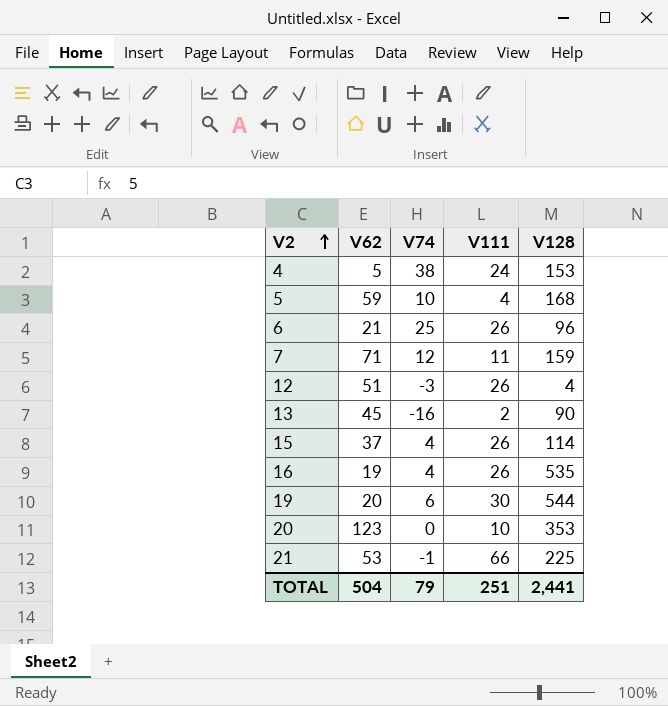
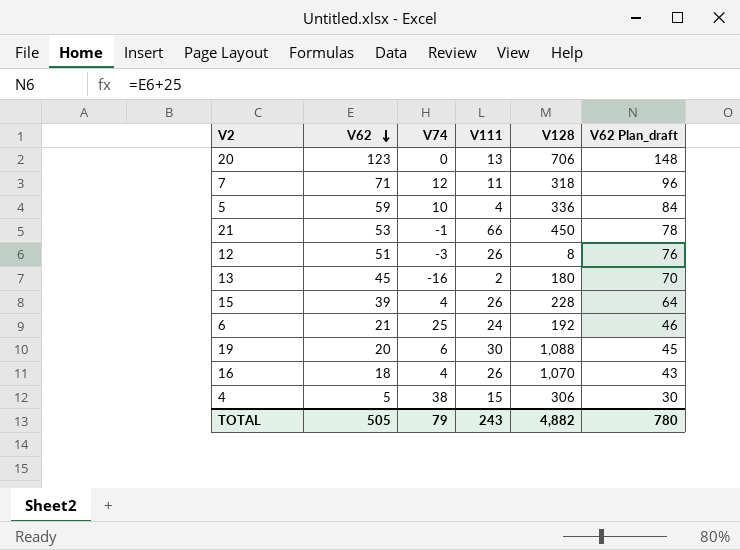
row order: V2 ascending -> V62 descending
column V62 Plan_draft | formula: none -> [V62] + 25
20 | V111: 10 -> 13
20 | V128: 353 -> 706
7 | V128: 159 -> 318
5 | V128: 168 -> 336
21 | V128: 225 -> 450
12 | V128: 4 -> 8
13 | V128: 90 -> 180
15 | V62: 37 -> 39
15 | V128: 114 -> 228
6 | V111: 26 -> 24
6 | V128: 96 -> 192
19 | V128: 544 -> 1,088
16 | V62: 19 -> 18
16 | V128: 535 -> 1,070
4 | V111: 24 -> 15
4 | V128: 153 -> 306
TOTAL | V62: 504 -> 505
TOTAL | V111: 251 -> 243
TOTAL | V128: 2,441 -> 4,882

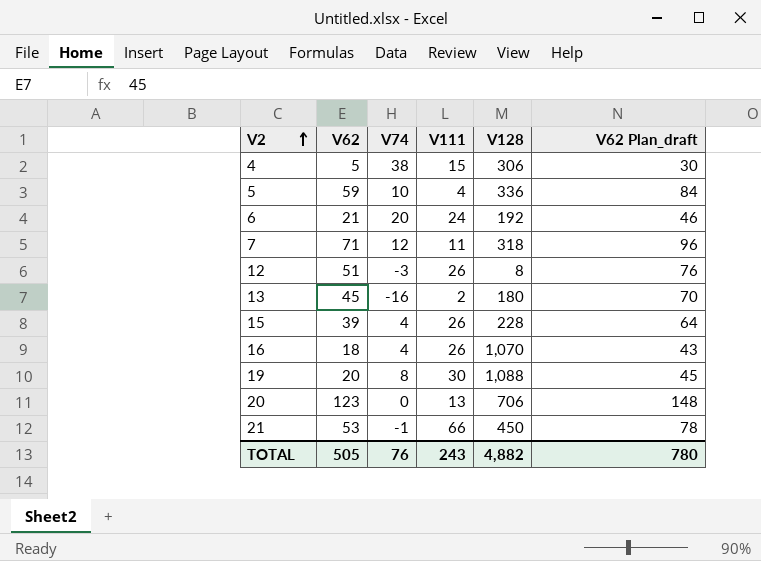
row order: V62 descending -> V2 ascending
6 | V74: 25 -> 20
19 | V74: 6 -> 8
TOTAL | V74: 79 -> 76

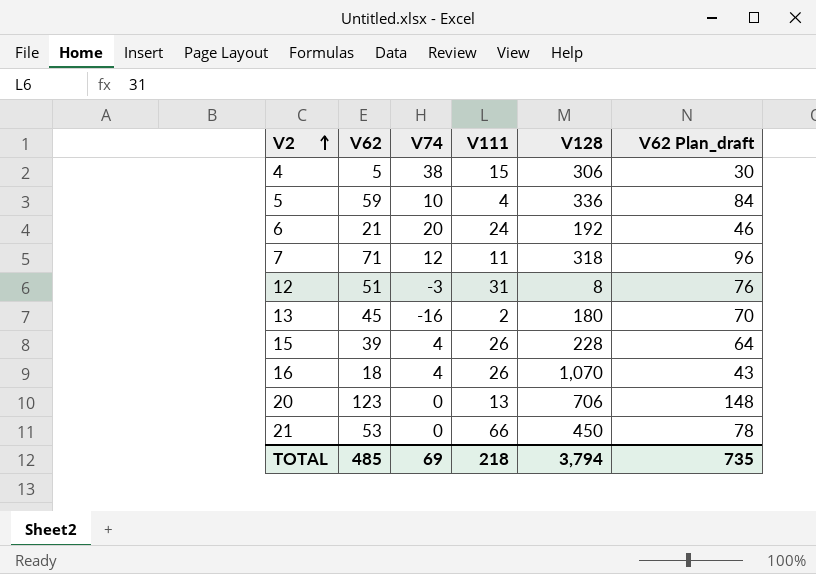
row 19: 20 | 8 | 30 | 1,088 | 45 -> none
12 | V111: 26 -> 31
21 | V74: -1 -> 0
TOTAL | V62: 505 -> 485
TOTAL | V74: 76 -> 69
TOTAL | V111: 243 -> 218
TOTAL | V128: 4,882 -> 3,794
TOTAL | V62 Plan_draft: 780 -> 735

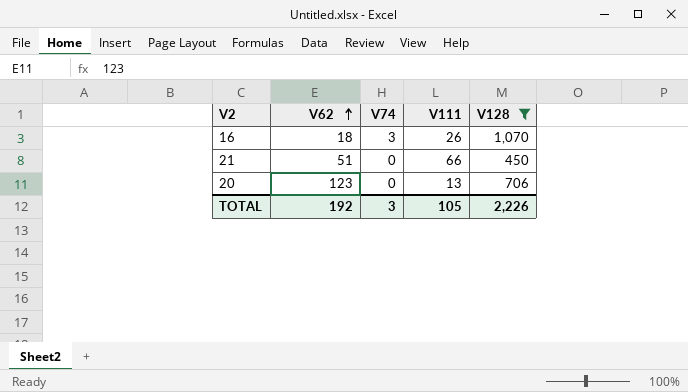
filter: none -> V128 >= 450
row order: V2 ascending -> V62 ascending
column V62 Plan_draft | formula: [V62] + 25 -> none
16 | V74: 4 -> 3
21 | V62: 53 -> 51
TOTAL | V62: 485 -> 192
TOTAL | V74: 69 -> 3
TOTAL | V111: 218 -> 105
TOTAL | V128: 3,794 -> 2,226

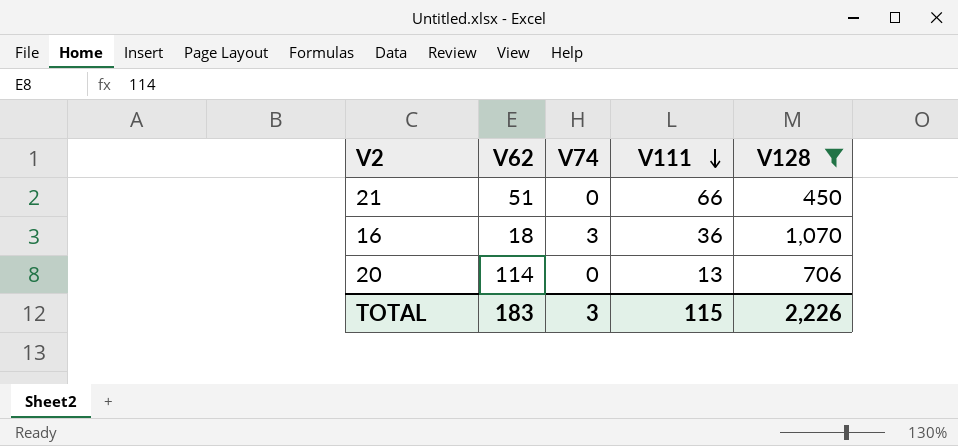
row order: V62 ascending -> V111 descending
16 | V111: 26 -> 36
20 | V62: 123 -> 114
TOTAL | V62: 192 -> 183
TOTAL | V111: 105 -> 115

